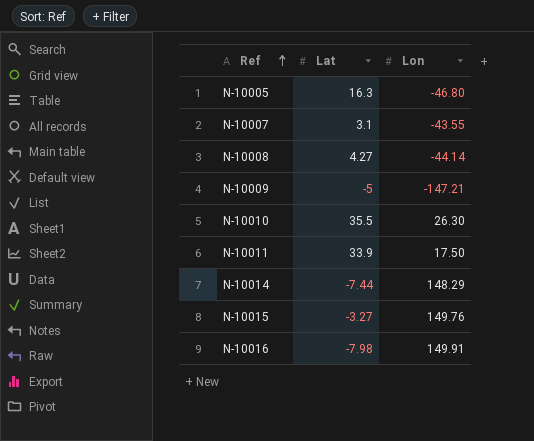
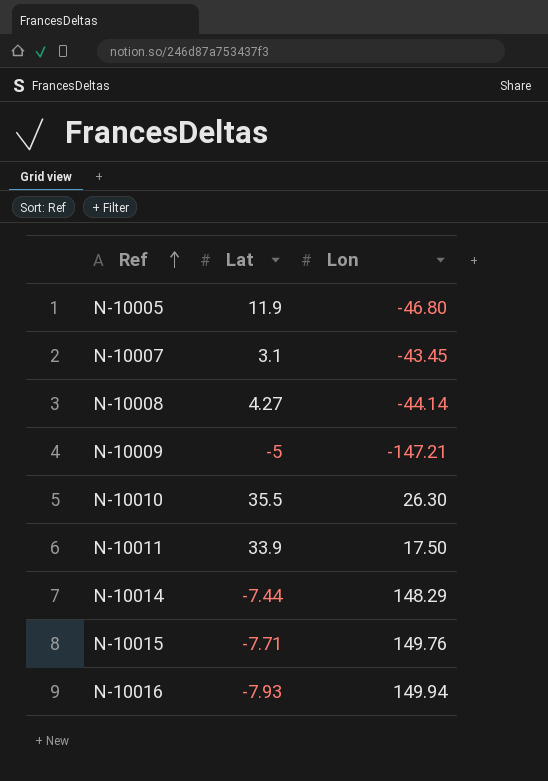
N-10005 | Lat: 16.3 -> 11.9
N-10007 | Lon: -43.55 -> -43.45
N-10015 | Lat: -3.27 -> -7.71
N-10016 | Lat: -7.98 -> -7.93
N-10016 | Lon: 149.91 -> 149.94

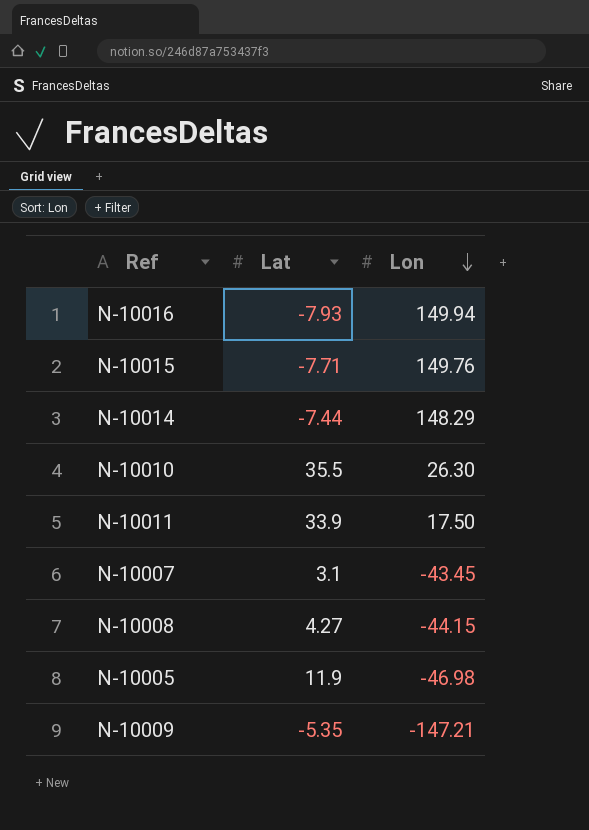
row order: Ref ascending -> Lon descending
N-10008 | Lon: -44.14 -> -44.15
N-10005 | Lon: -46.80 -> -46.98
N-10009 | Lat: -5 -> -5.35

